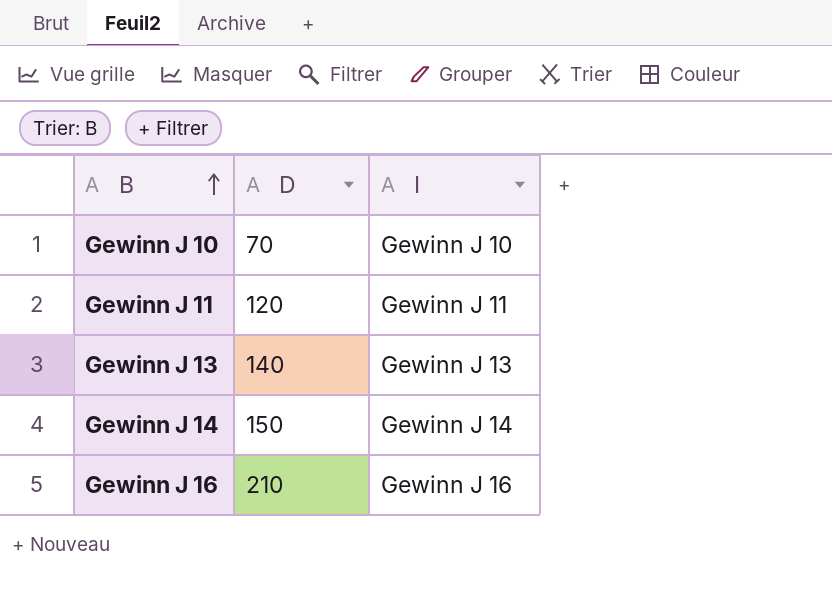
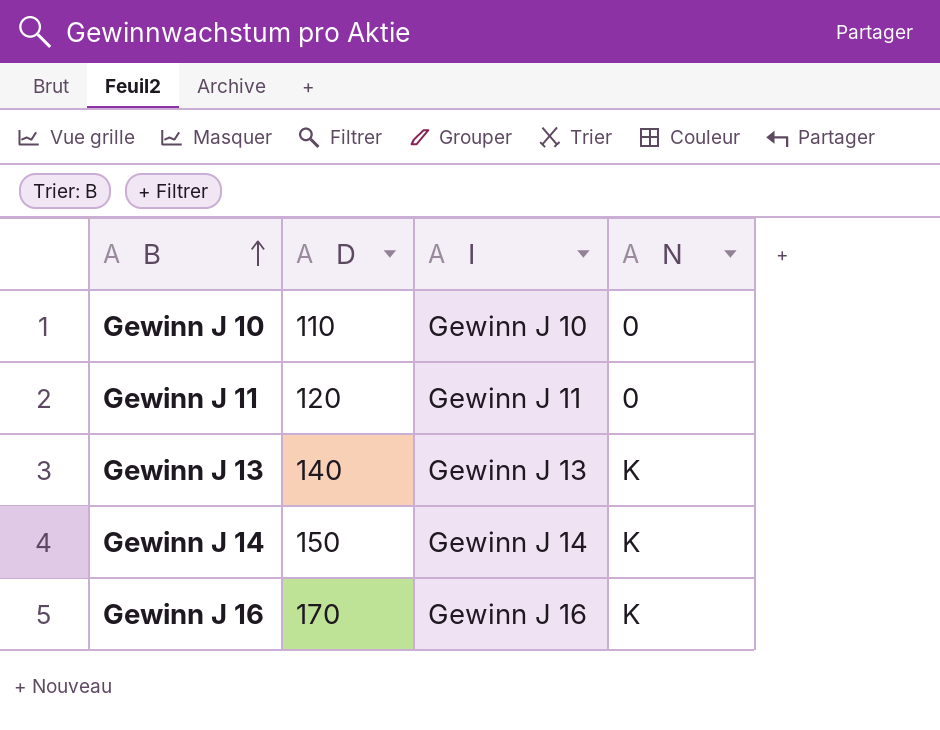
column N | position: none -> 4
Gewinn J 10 | D: 70 -> 110
Gewinn J 16 | D: 210 -> 170

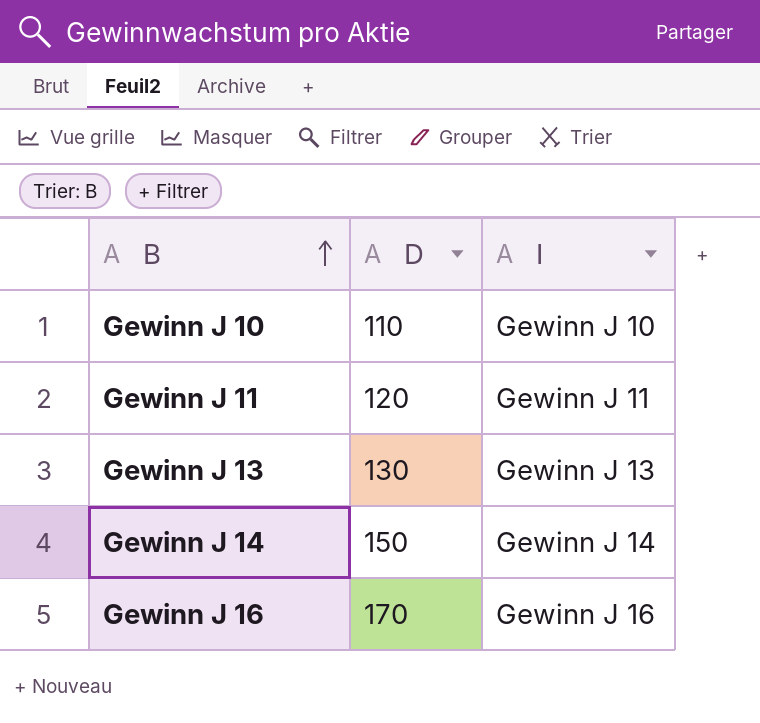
column N | position: 4 -> none
Gewinn J 13 | D: 140 -> 130

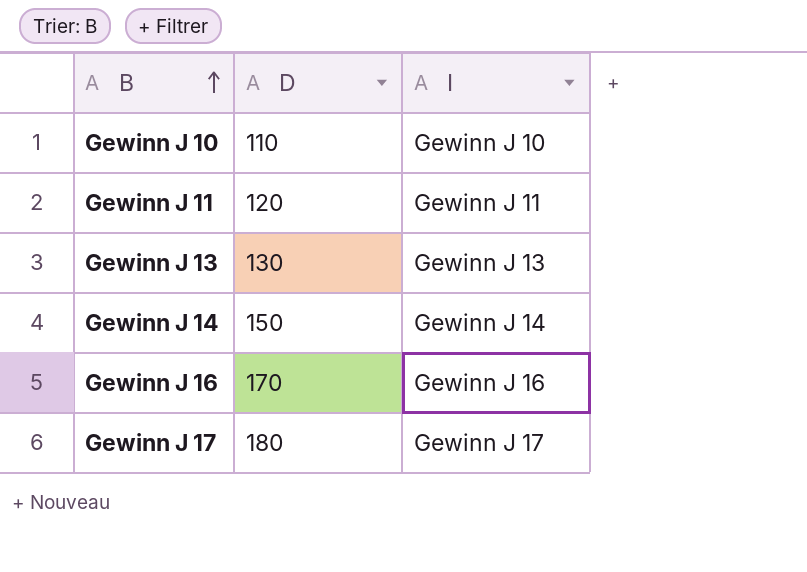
row Gewinn J 17: none -> 180 | Gewinn J 17

